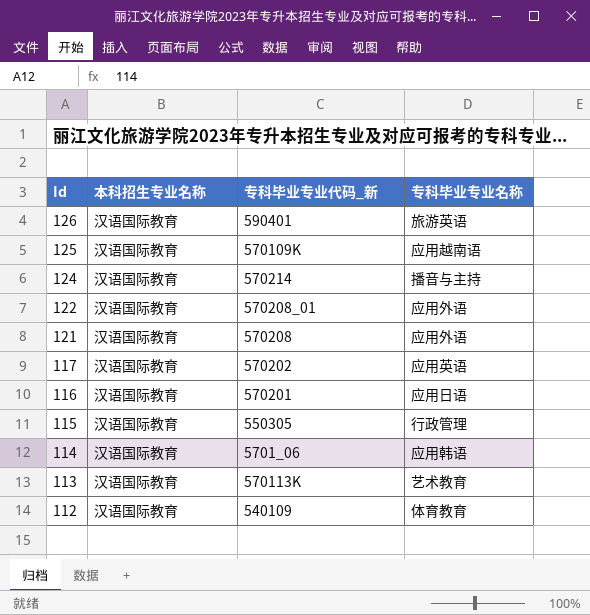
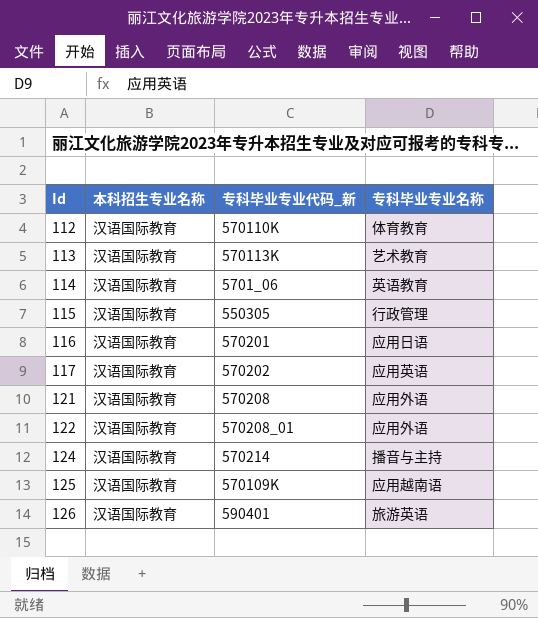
row order: Id descending -> Id ascending
112 | 专科毕业专业代码_新: 540109 -> 570110K
114 | 专科毕业专业名称: 应用韩语 -> 英语教育

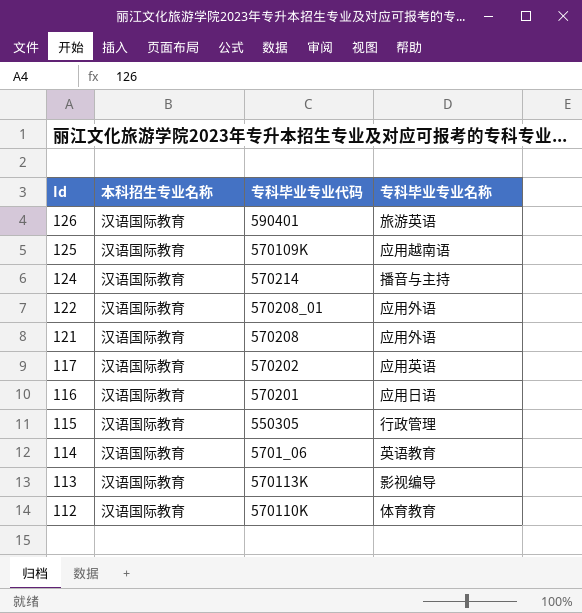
row order: Id ascending -> Id descending
column name: 专科毕业专业代码_新 -> 专科毕业专业代码
113 | 专科毕业专业名称: 艺术教育 -> 影视编导

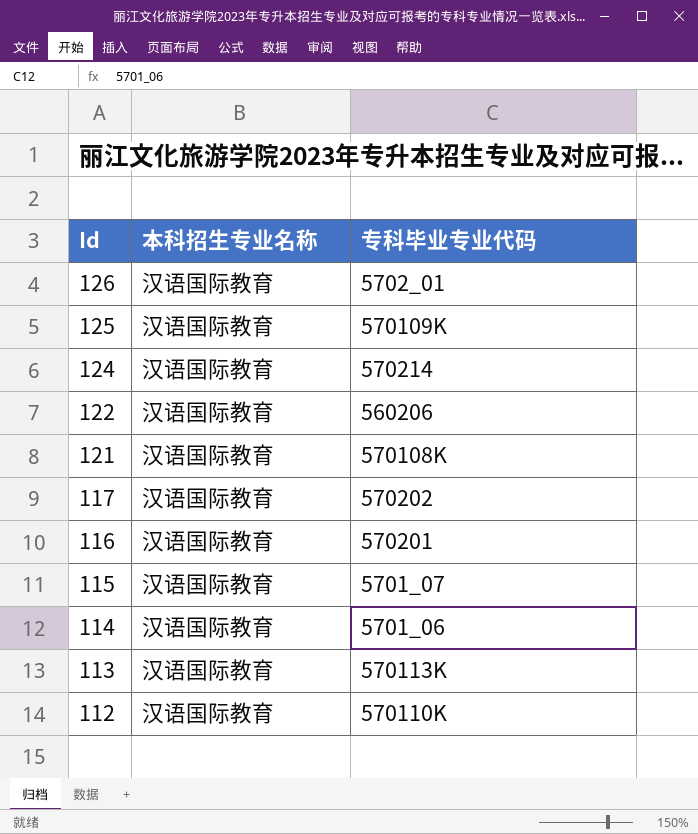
column 专科毕业专业名称 | position: 4 -> none
126 | 专科毕业专业代码: 590401 -> 5702_01
122 | 专科毕业专业代码: 570208_01 -> 560206
121 | 专科毕业专业代码: 570208 -> 570108K
115 | 专科毕业专业代码: 550305 -> 5701_07

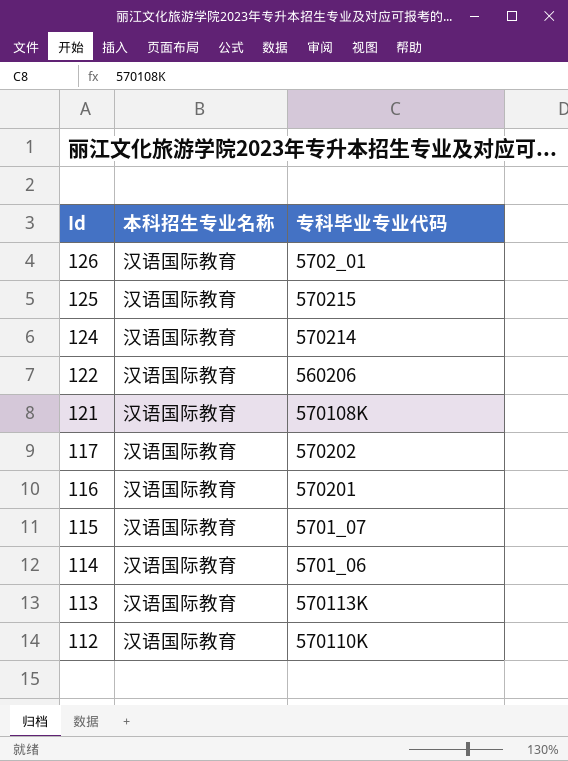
125 | 专科毕业专业代码: 570109K -> 570215

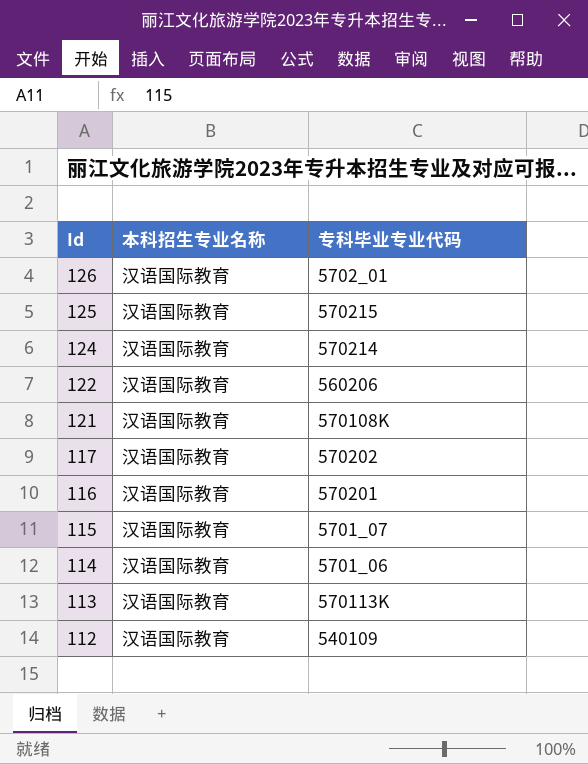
112 | 专科毕业专业代码: 570110K -> 540109

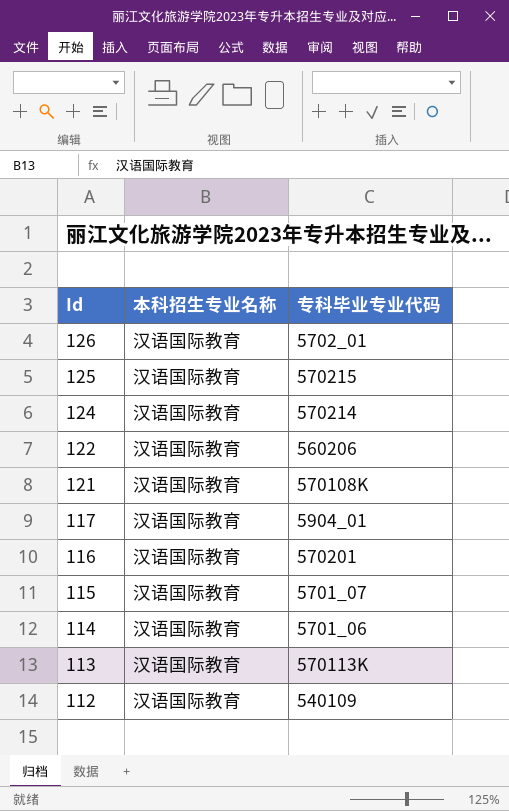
117 | 专科毕业专业代码: 570202 -> 5904_01

